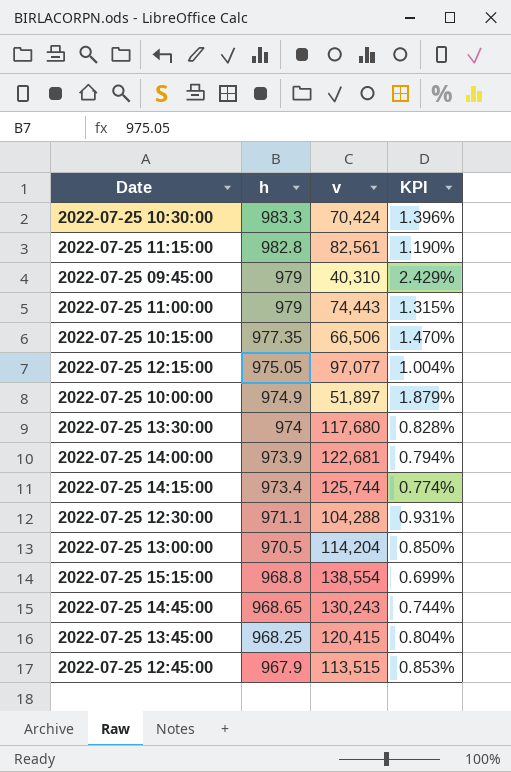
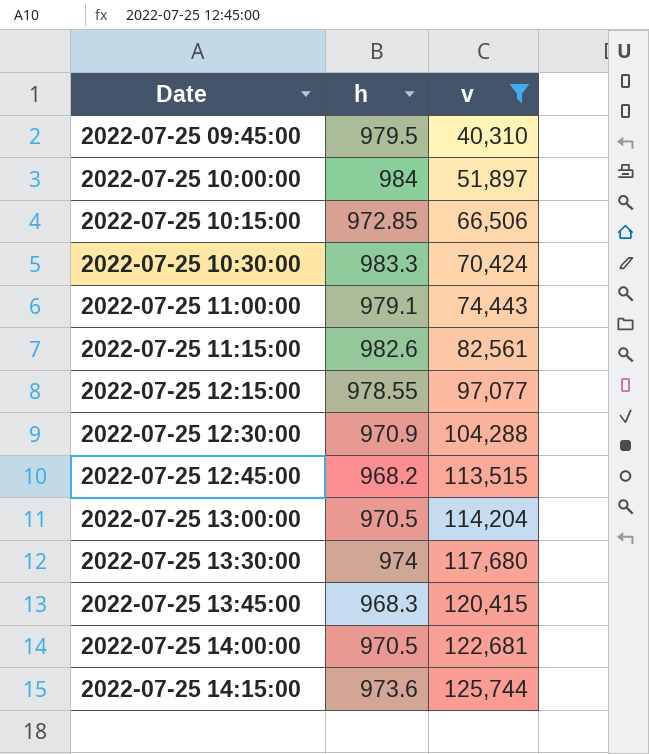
filter: none -> v <= 125,744
row order: h descending -> Date ascending
column KPI | formula: [h] / [v] -> none
2022-07-25 09:45:00 | h: 979 -> 979.5
2022-07-25 10:00:00 | h: 974.9 -> 984
2022-07-25 10:15:00 | h: 977.35 -> 972.85
2022-07-25 11:00:00 | h: 979 -> 979.1
2022-07-25 11:15:00 | h: 982.8 -> 982.6
2022-07-25 12:15:00 | h: 975.05 -> 978.55
2022-07-25 12:30:00 | h: 971.1 -> 970.9
2022-07-25 12:45:00 | h: 967.9 -> 968.2
2022-07-25 13:45:00 | h: 968.25 -> 968.3
2022-07-25 14:00:00 | h: 973.9 -> 970.5
2022-07-25 14:15:00 | h: 973.4 -> 973.6

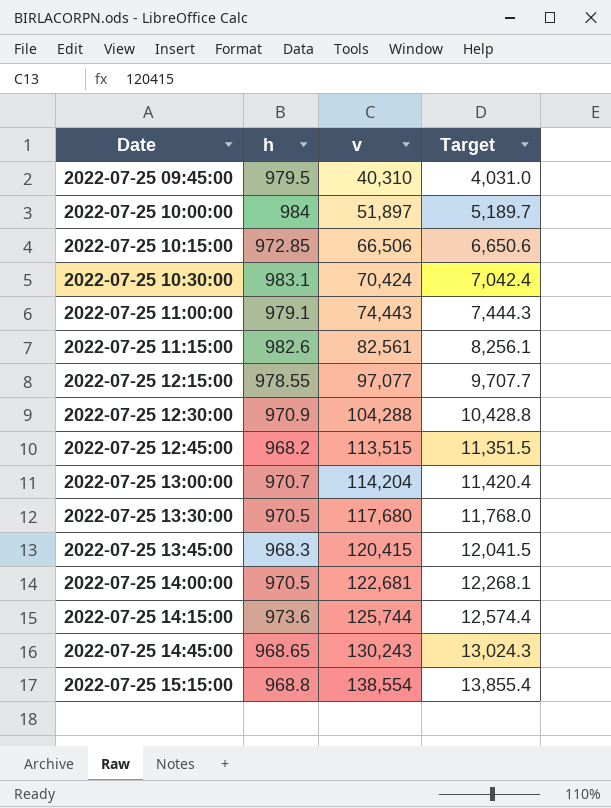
filter: v <= 125,744 -> none
column Target | formula: none -> [v] * 0.1
2022-07-25 10:30:00 | h: 983.3 -> 983.1
2022-07-25 13:00:00 | h: 970.5 -> 970.7
2022-07-25 13:30:00 | h: 974 -> 970.5

